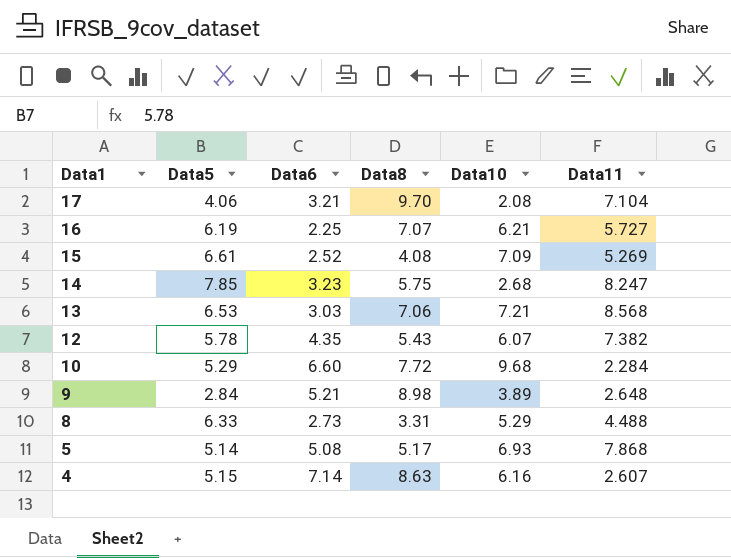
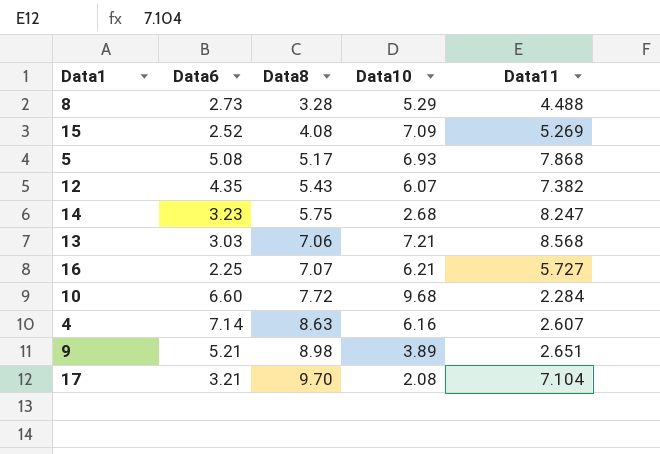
row order: Data1 descending -> Data8 ascending
column Data5 | position: 2 -> none
8 | Data8: 3.31 -> 3.28
9 | Data11: 2.648 -> 2.651

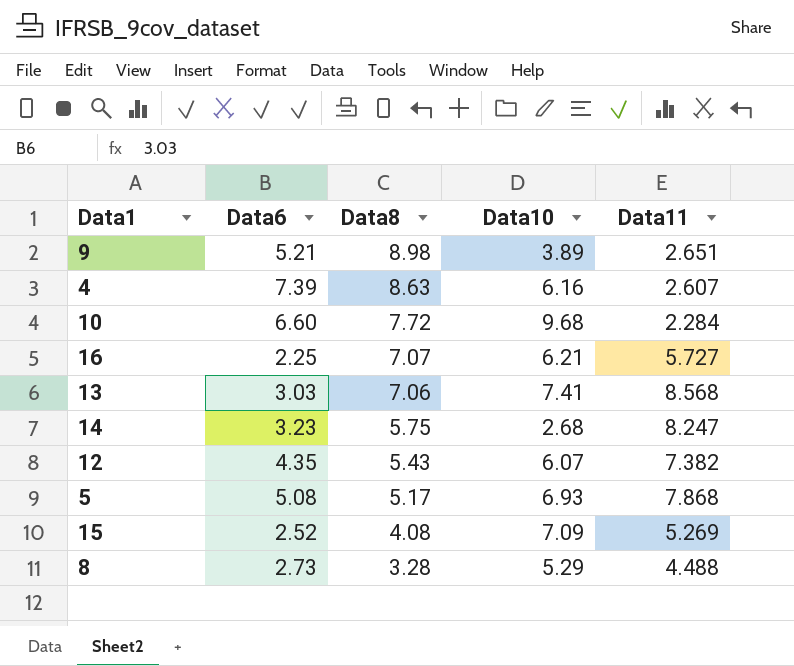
row order: Data8 ascending -> Data8 descending
row 17: 3.21 | 9.70 | 2.08 | 7.104 -> none
4 | Data6: 7.14 -> 7.39
13 | Data10: 7.21 -> 7.41

